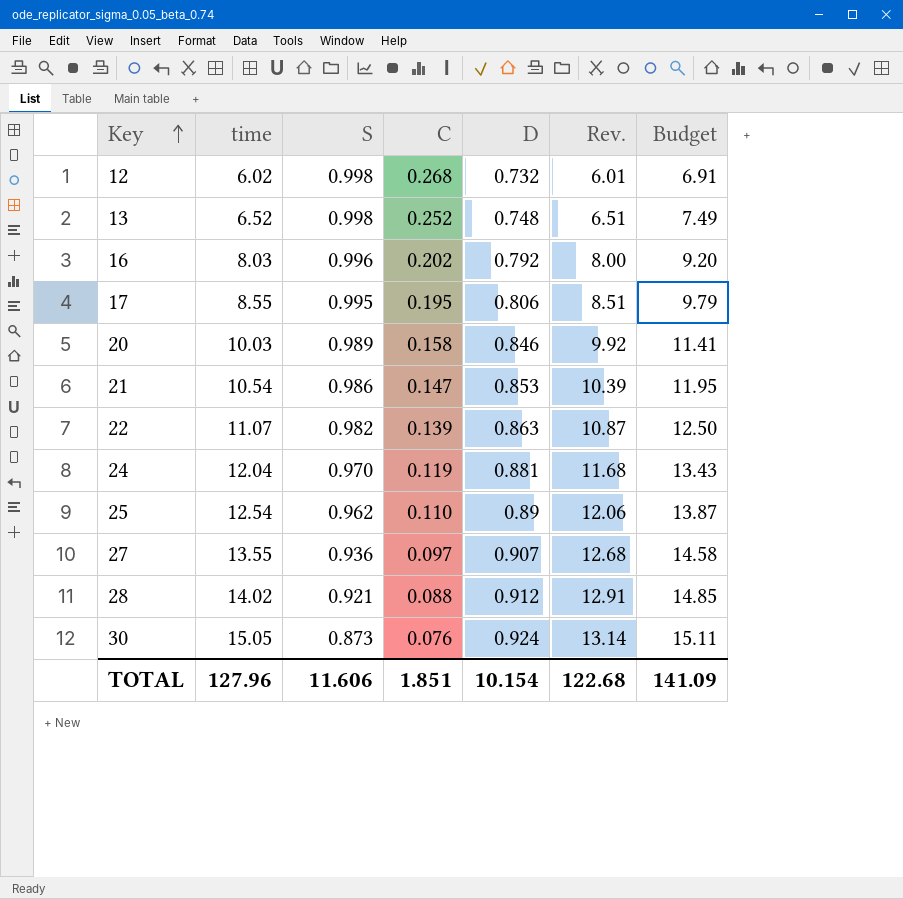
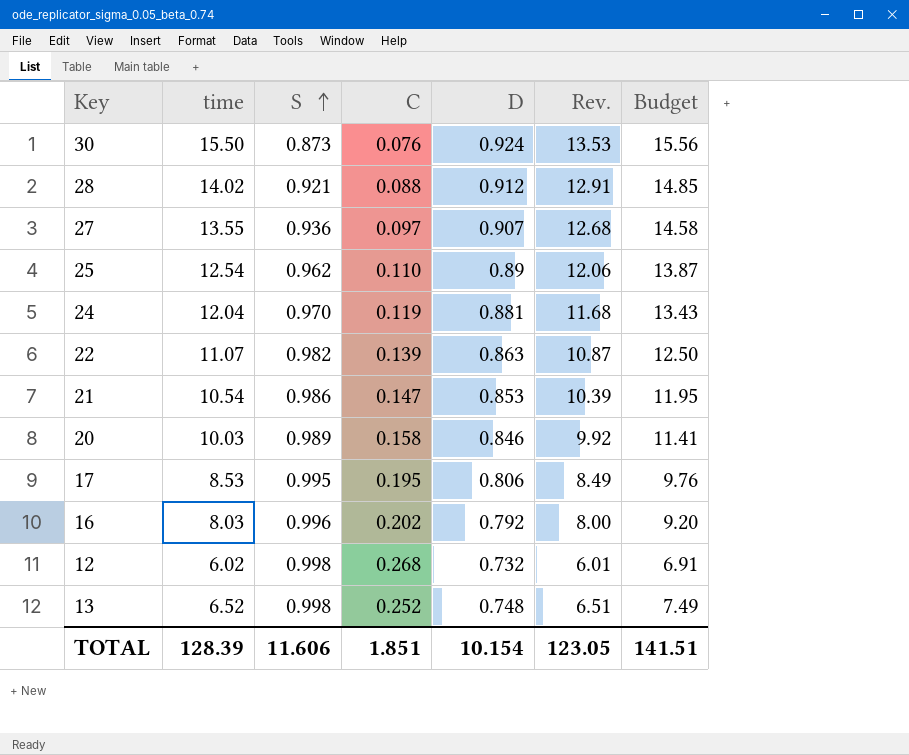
row order: Key ascending -> S ascending
30 | time: 15.05 -> 15.50
30 | Rev.: 13.14 -> 13.53
30 | Budget: 15.11 -> 15.56
17 | time: 8.55 -> 8.53
17 | Rev.: 8.51 -> 8.49
17 | Budget: 9.79 -> 9.76
TOTAL | time: 127.96 -> 128.39
TOTAL | Rev.: 122.68 -> 123.05
TOTAL | Budget: 141.09 -> 141.51

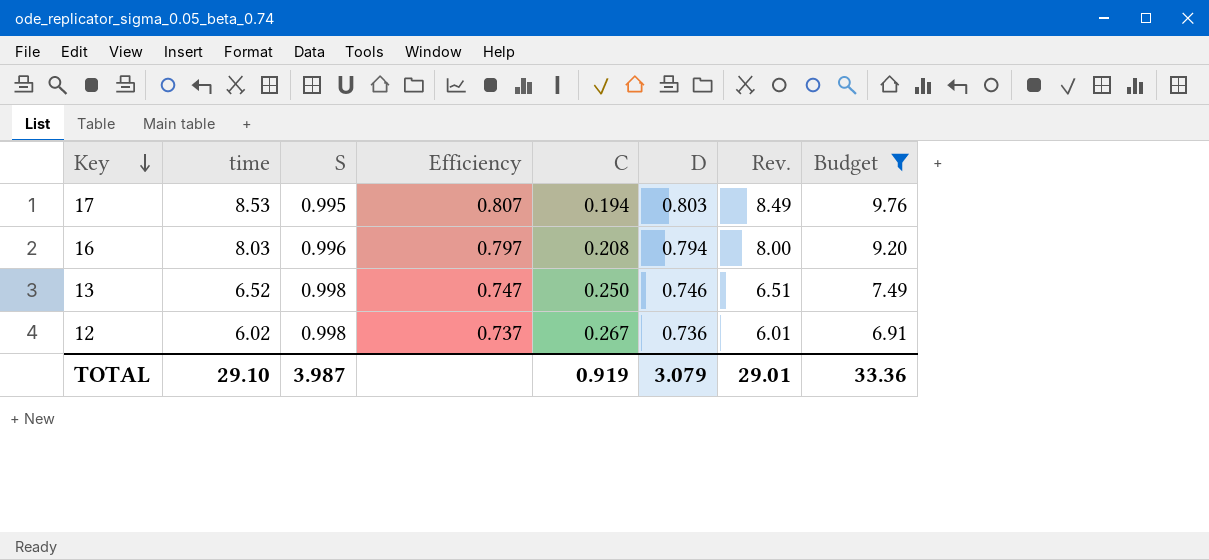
filter: none -> Budget <= 9.76
row order: S ascending -> Key descending
column Efficiency | formula: none -> [D] / [S]
17 | C: 0.195 -> 0.194
17 | D: 0.806 -> 0.803
16 | C: 0.202 -> 0.208
16 | D: 0.792 -> 0.794
13 | C: 0.252 -> 0.250
13 | D: 0.748 -> 0.746
12 | C: 0.268 -> 0.267
12 | D: 0.732 -> 0.736
TOTAL | time: 128.39 -> 29.10
TOTAL | S: 11.606 -> 3.987
TOTAL | C: 1.851 -> 0.919
TOTAL | D: 10.154 -> 3.079
TOTAL | Rev.: 123.05 -> 29.01
TOTAL | Budget: 141.51 -> 33.36

